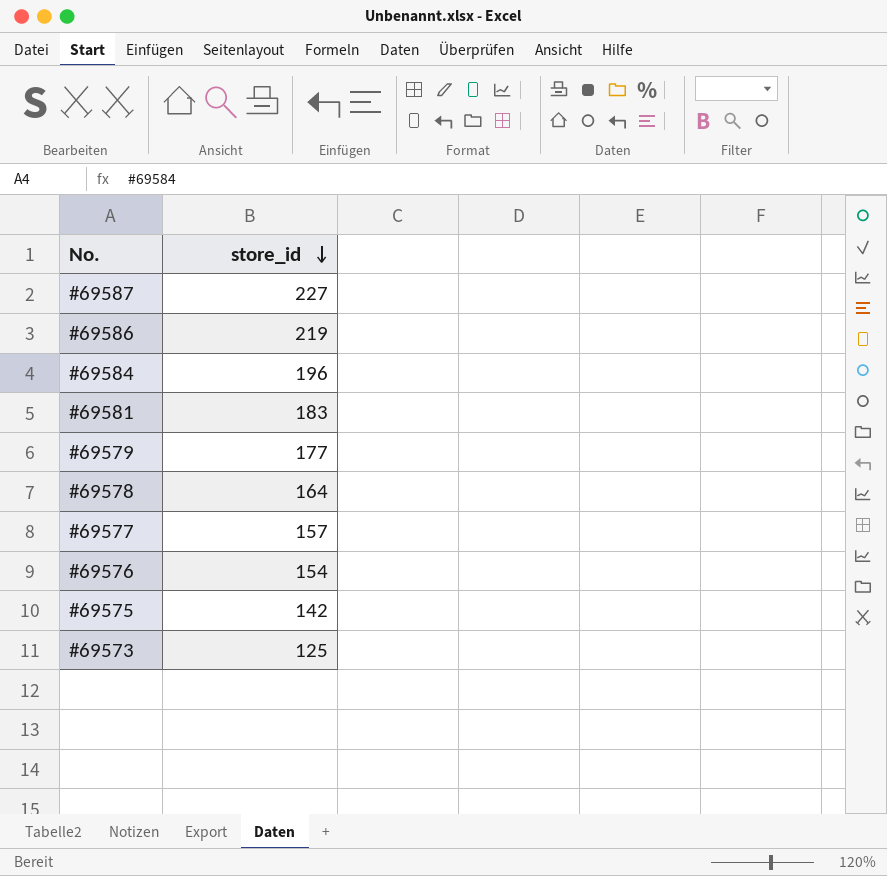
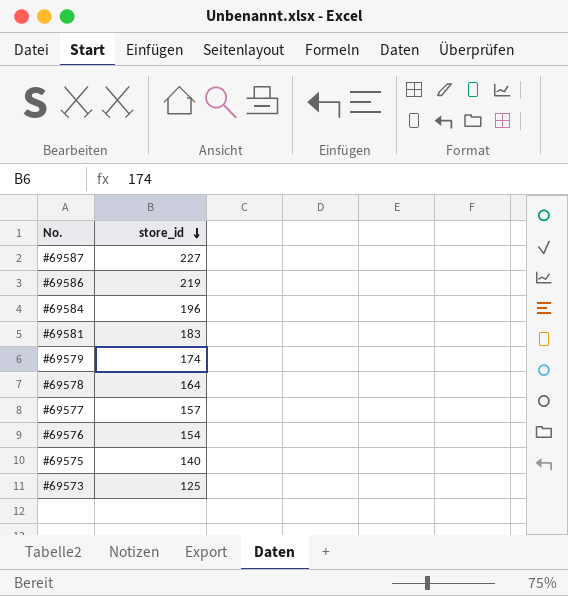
#69579 | store_id: 177 -> 174
#69575 | store_id: 142 -> 140

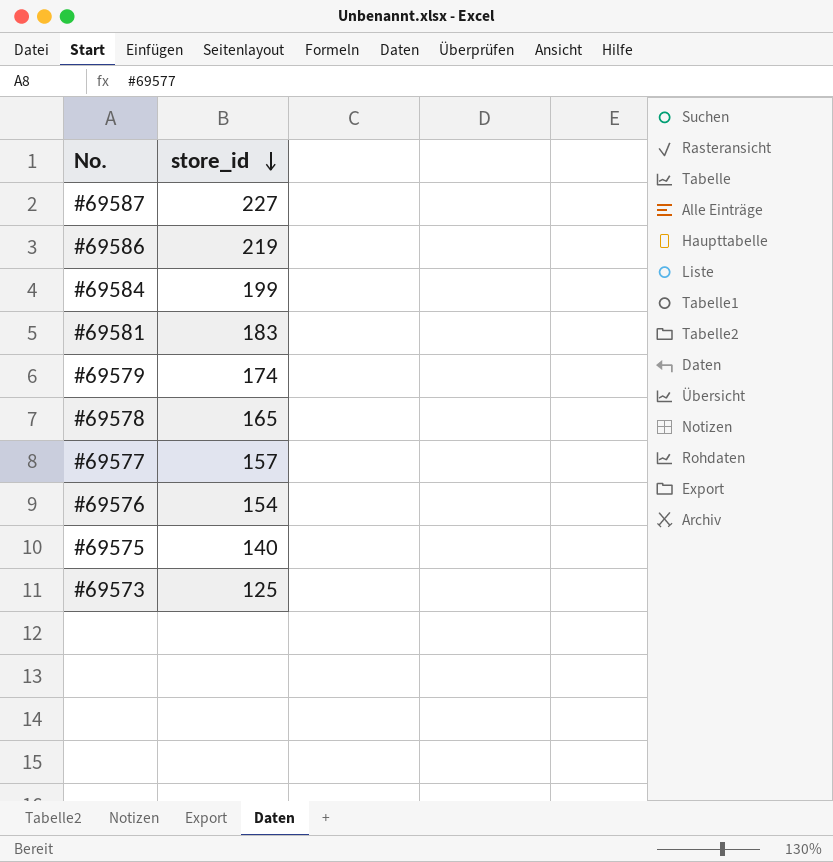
#69584 | store_id: 196 -> 199
#69578 | store_id: 164 -> 165

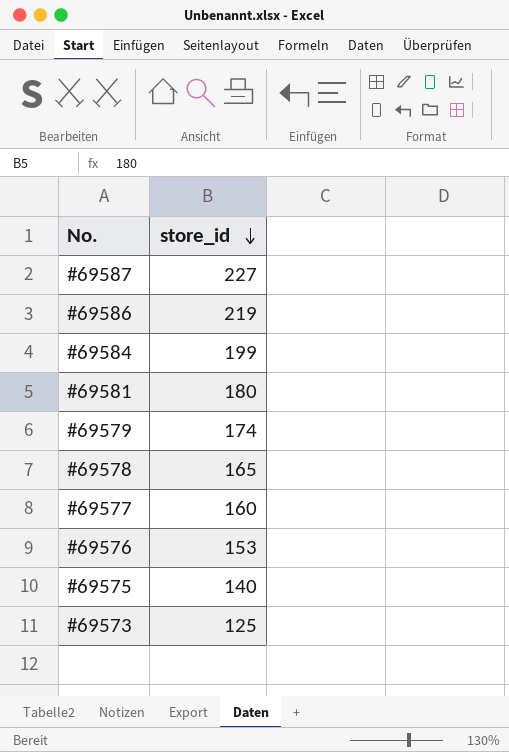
#69581 | store_id: 183 -> 180
#69577 | store_id: 157 -> 160
#69576 | store_id: 154 -> 153

